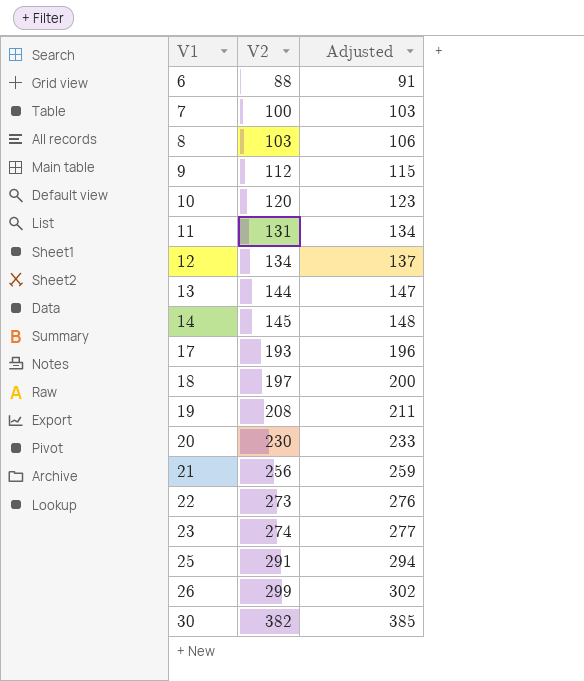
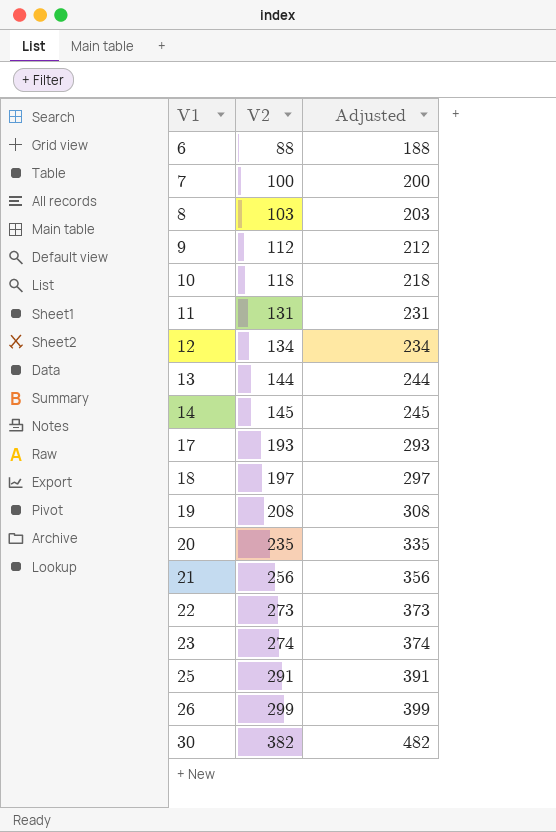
column Adjusted | formula: [V2] + 3 -> [V2] + 100
10 | V2: 120 -> 118
20 | V2: 230 -> 235

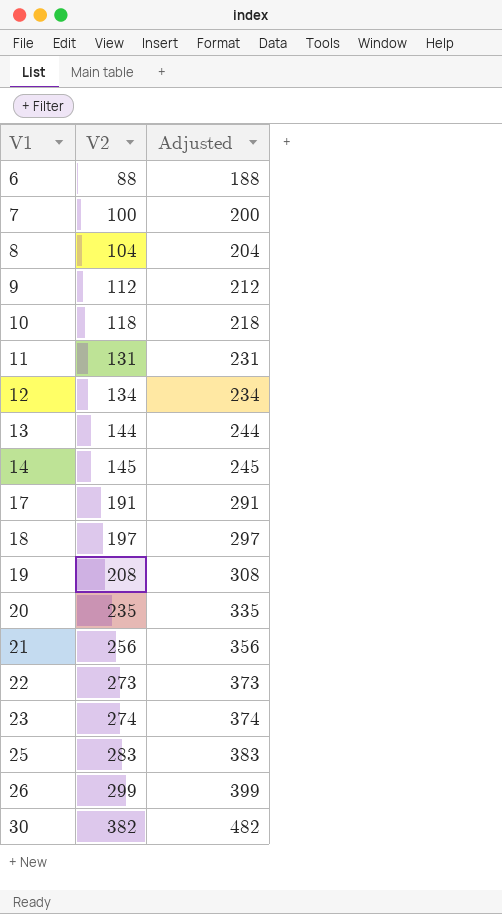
8 | V2: 103 -> 104
8 | Adjusted: 203 -> 204
17 | V2: 193 -> 191
17 | Adjusted: 293 -> 291
25 | V2: 291 -> 283
25 | Adjusted: 391 -> 383

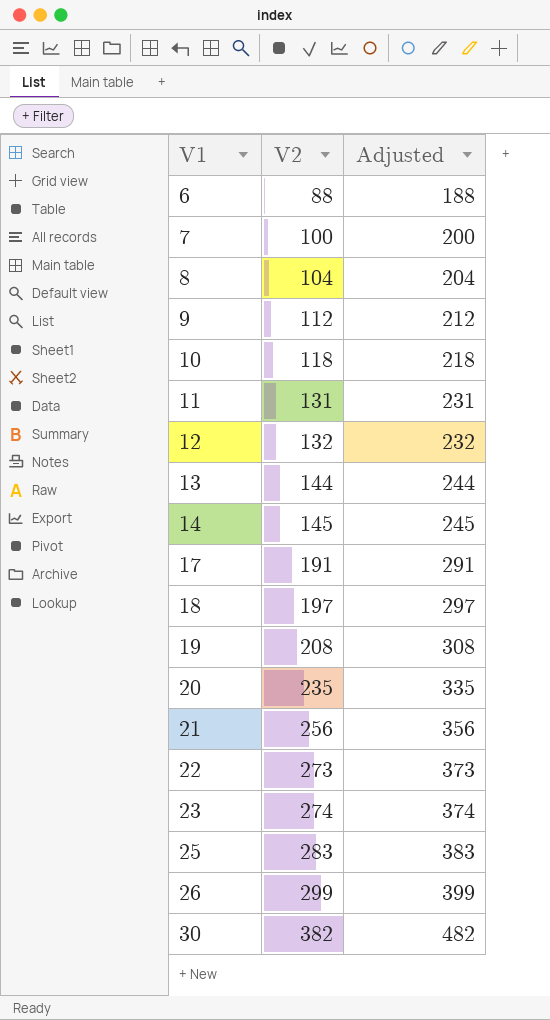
12 | V2: 134 -> 132
12 | Adjusted: 234 -> 232

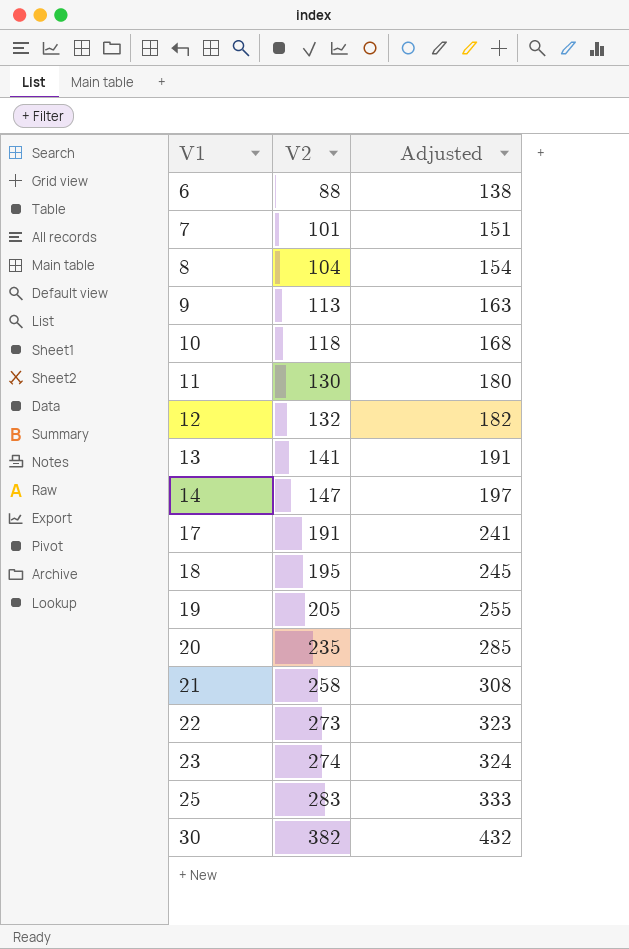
column Adjusted | formula: [V2] + 100 -> [V2] + 50
row 26: 299 | 399 -> none
7 | V2: 100 -> 101
9 | V2: 112 -> 113
11 | V2: 131 -> 130
13 | V2: 144 -> 141
14 | V2: 145 -> 147
18 | V2: 197 -> 195
19 | V2: 208 -> 205
21 | V2: 256 -> 258

